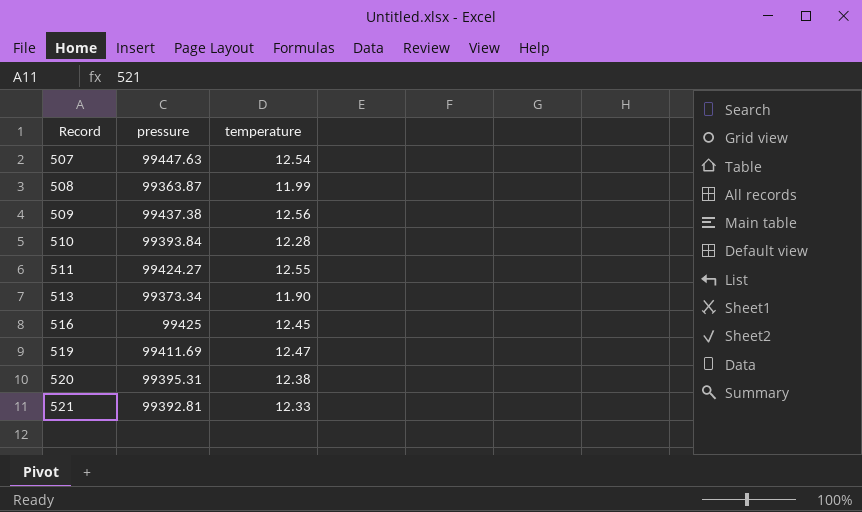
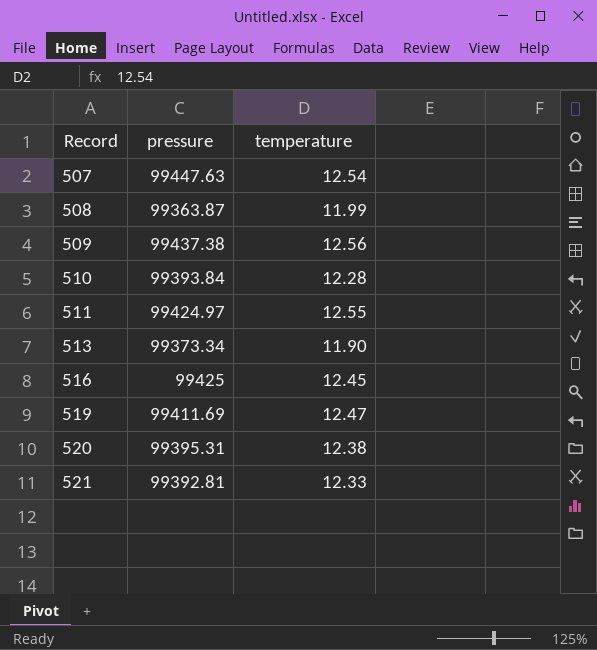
511 | pressure: 99424.27 -> 99424.97

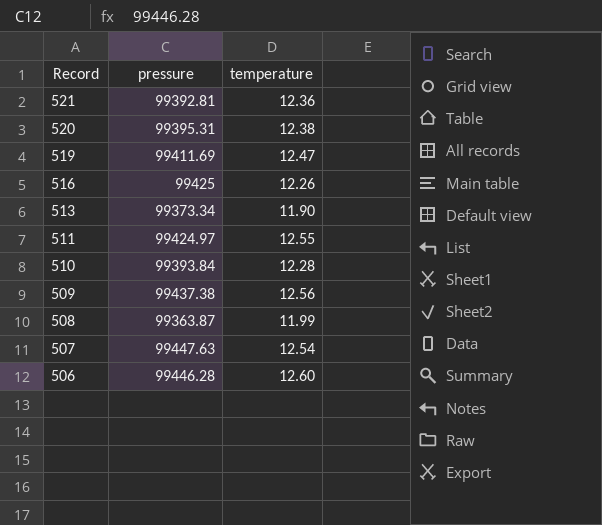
row order: Record ascending -> Record descending
521 | temperature: 12.33 -> 12.36
516 | temperature: 12.45 -> 12.26
row 506: none -> 99446.28 | 12.60

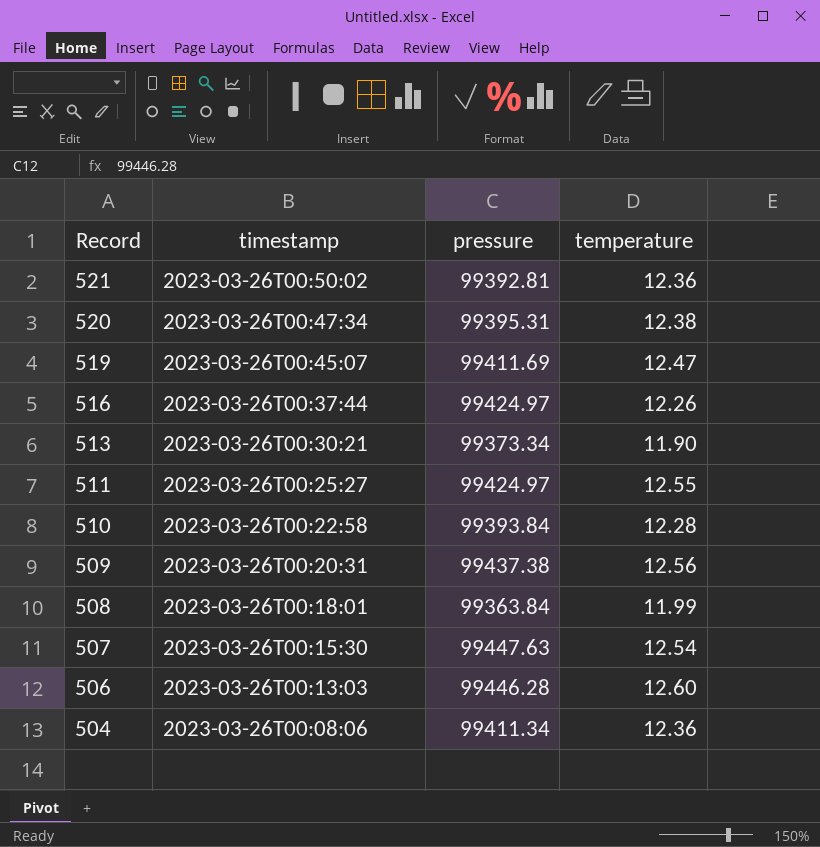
column timestamp | position: none -> 2
516 | pressure: 99425 -> 99424.97
508 | pressure: 99363.87 -> 99363.84
row 504: none -> 2023-03-26T00:08:06 | 99411.34 | 12.36

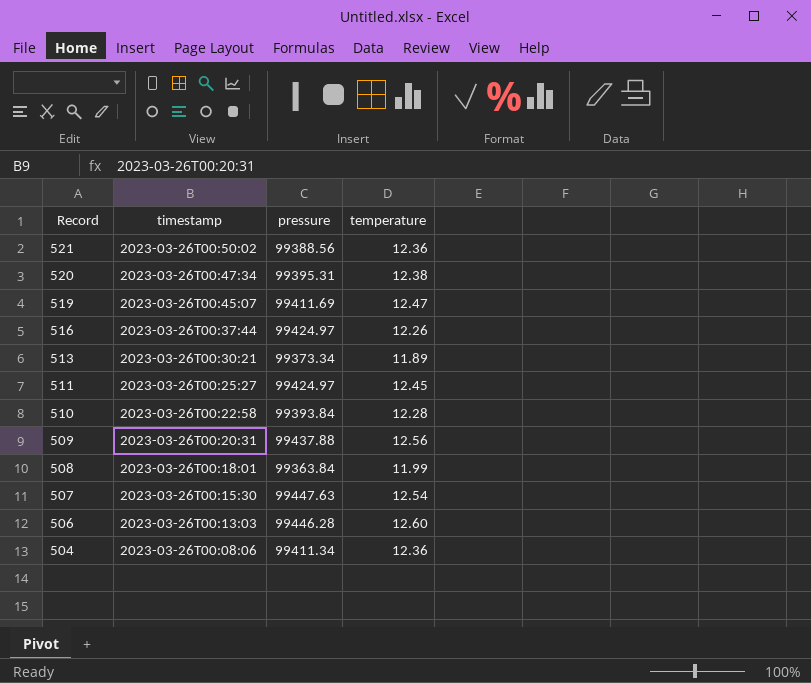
521 | pressure: 99392.81 -> 99388.56
513 | temperature: 11.90 -> 11.89
511 | temperature: 12.55 -> 12.45
509 | pressure: 99437.38 -> 99437.88

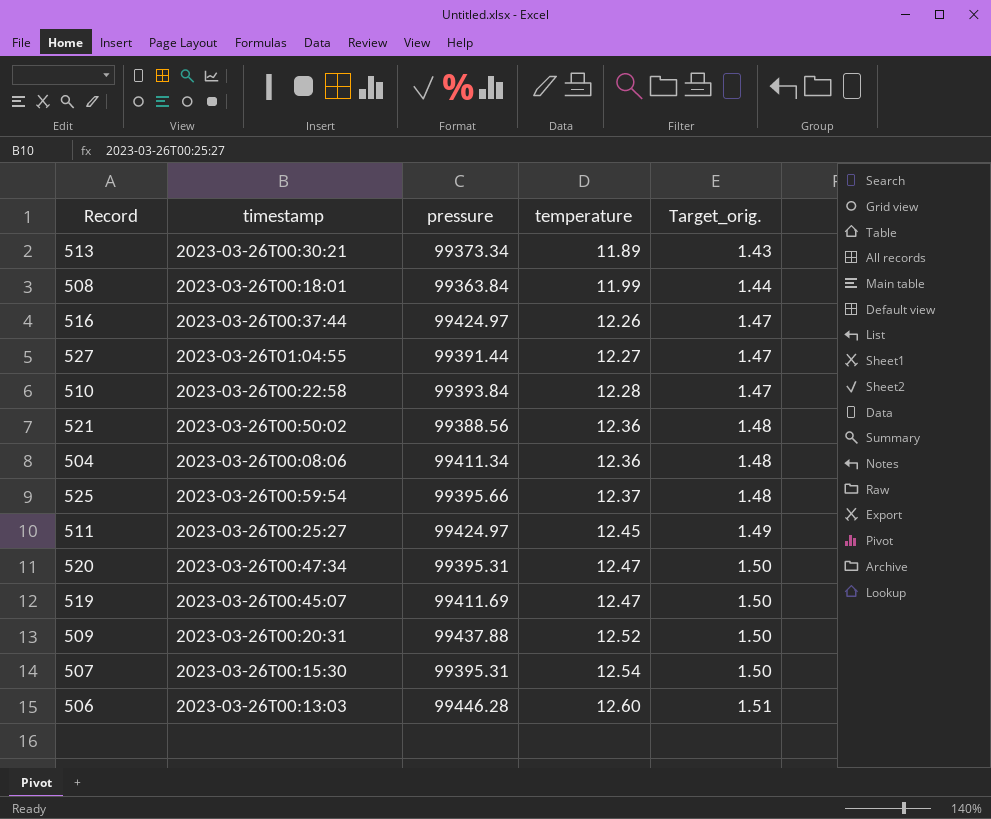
row order: Record descending -> temperature ascending
column Target_orig. | formula: none -> [temperature] * 0.12
row 527: none -> 2023-03-26T01:04:55 | 99391.44 | 12.27 | 1.47
row 525: none -> 2023-03-26T00:59:54 | 99395.66 | 12.37 | 1.48
520 | temperature: 12.38 -> 12.47
509 | temperature: 12.56 -> 12.52
507 | pressure: 99447.63 -> 99395.31

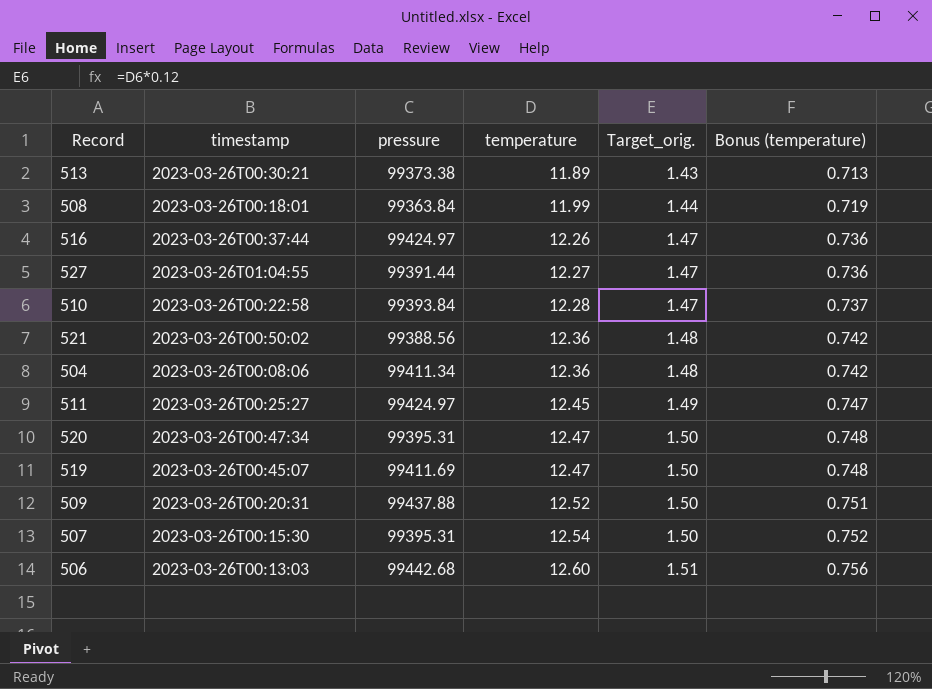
column Bonus (temperature) | formula: none -> [temperature] * 0.06
row 525: 2023-03-26T00:59:54 | 99395.66 | 12.37 | 1.48 -> none
513 | pressure: 99373.34 -> 99373.38
506 | pressure: 99446.28 -> 99442.68

